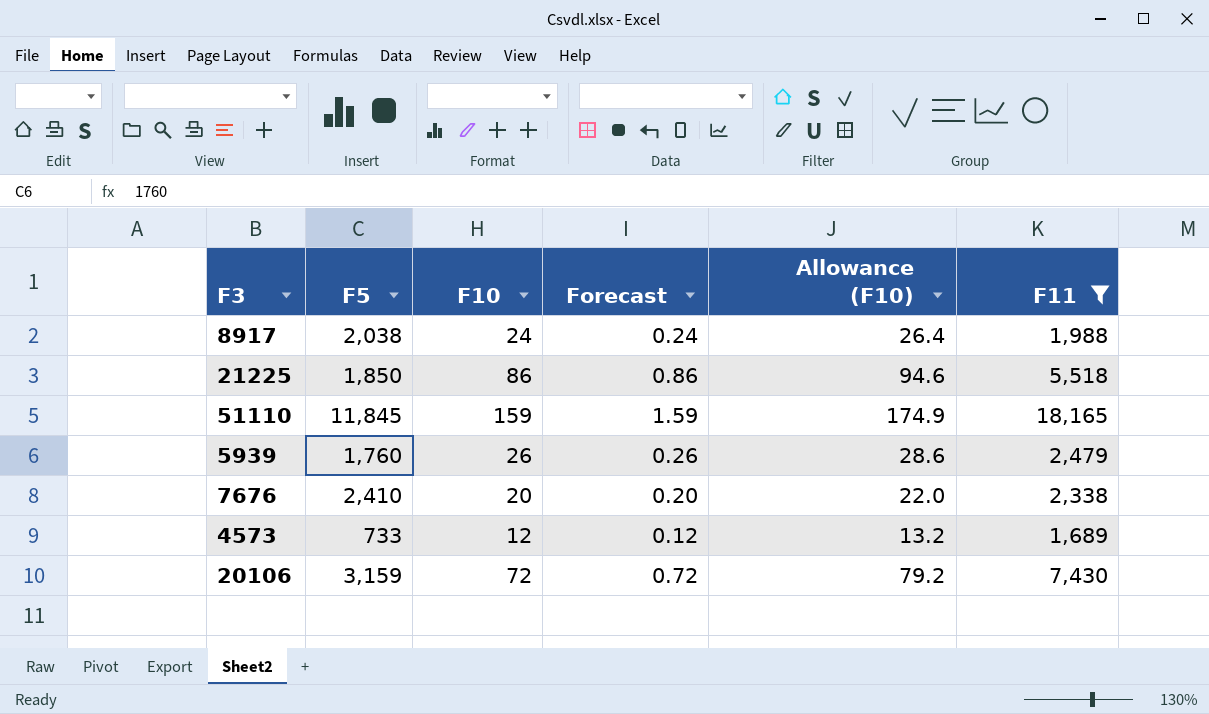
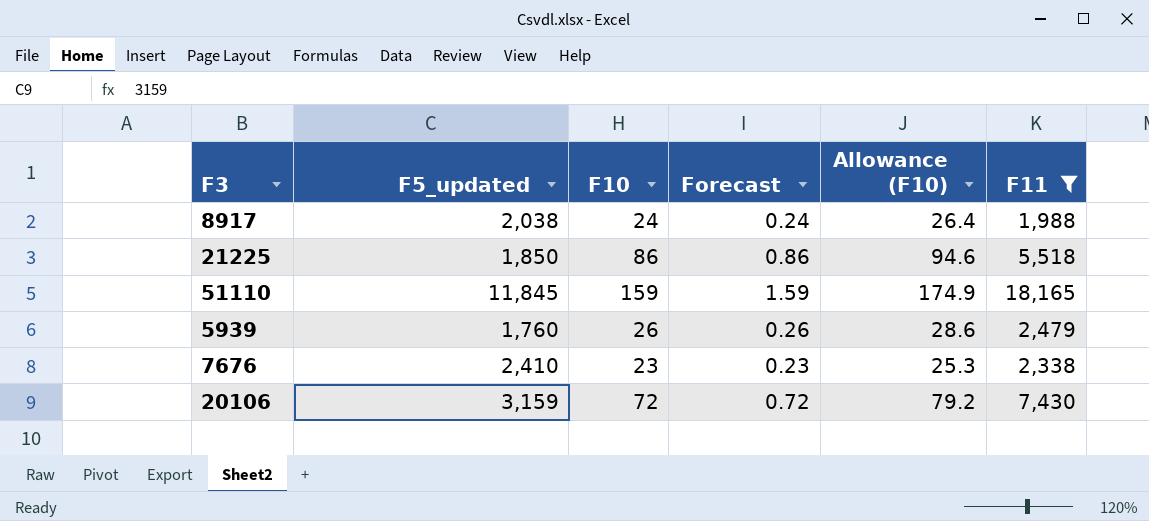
column name: F5 -> F5_updated
row 4573: 733 | 12 | 0.12 | 13.2 | 1,689 -> none
7676 | F10: 20 -> 23
7676 | Forecast: 0.20 -> 0.23
7676 | Allowance (F10): 22.0 -> 25.3

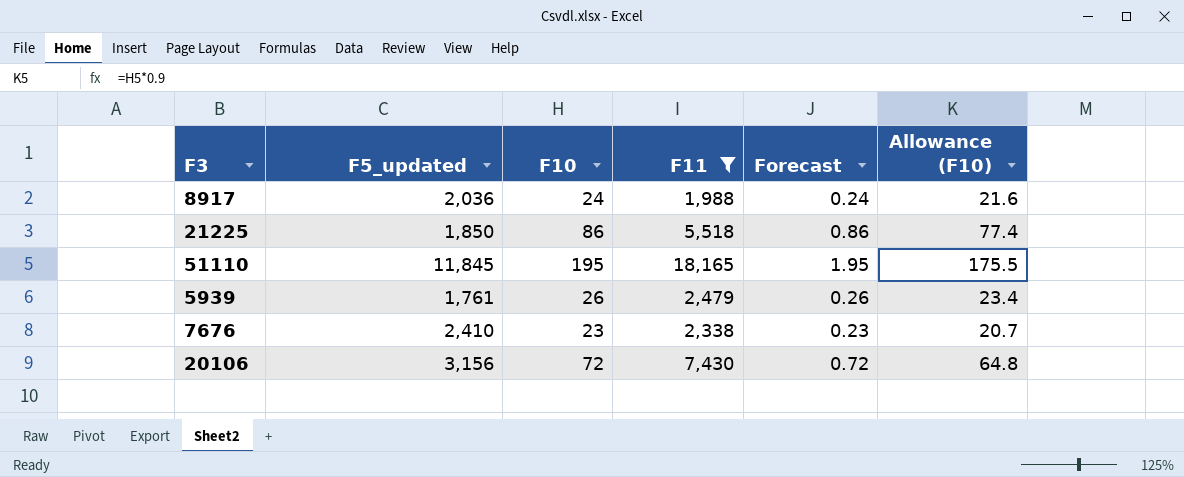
column F11 | position: 6 -> 4
column Allowance (F10) | formula: [F10] * 1.1 -> [F10] * 0.9
8917 | F5_updated: 2,038 -> 2,036
51110 | F10: 159 -> 195
51110 | Forecast: 1.59 -> 1.95
5939 | F5_updated: 1,760 -> 1,761
20106 | F5_updated: 3,159 -> 3,156

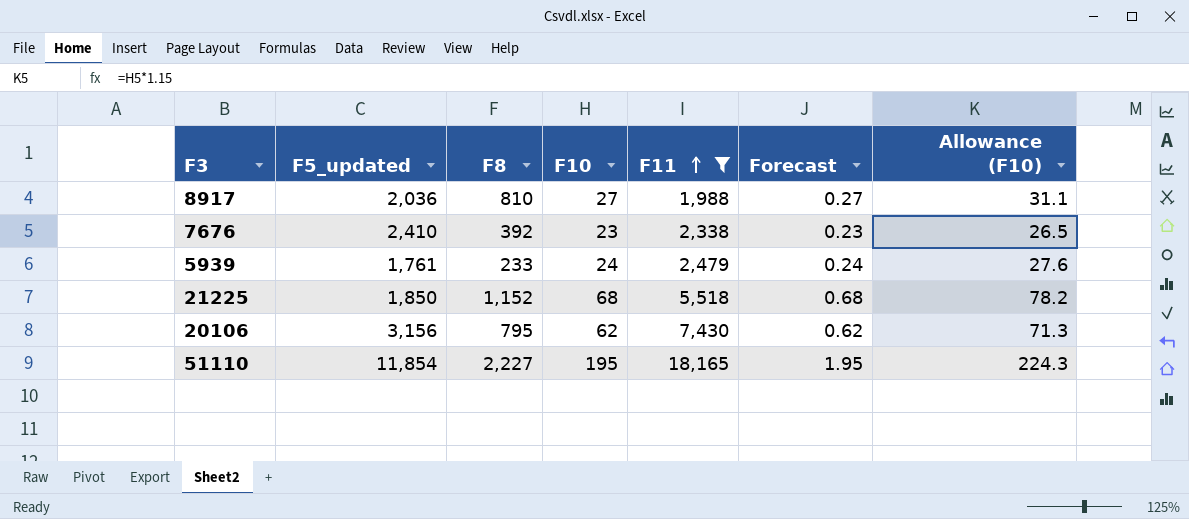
row order: none -> F11 ascending
column F8 | position: none -> 3
column Allowance (F10) | formula: [F10] * 0.9 -> [F10] * 1.15
8917 | F10: 24 -> 27
8917 | Forecast: 0.24 -> 0.27
5939 | F10: 26 -> 24
5939 | Forecast: 0.26 -> 0.24
21225 | F10: 86 -> 68
21225 | Forecast: 0.86 -> 0.68
20106 | F10: 72 -> 62
20106 | Forecast: 0.72 -> 0.62
51110 | F5_updated: 11,845 -> 11,854

